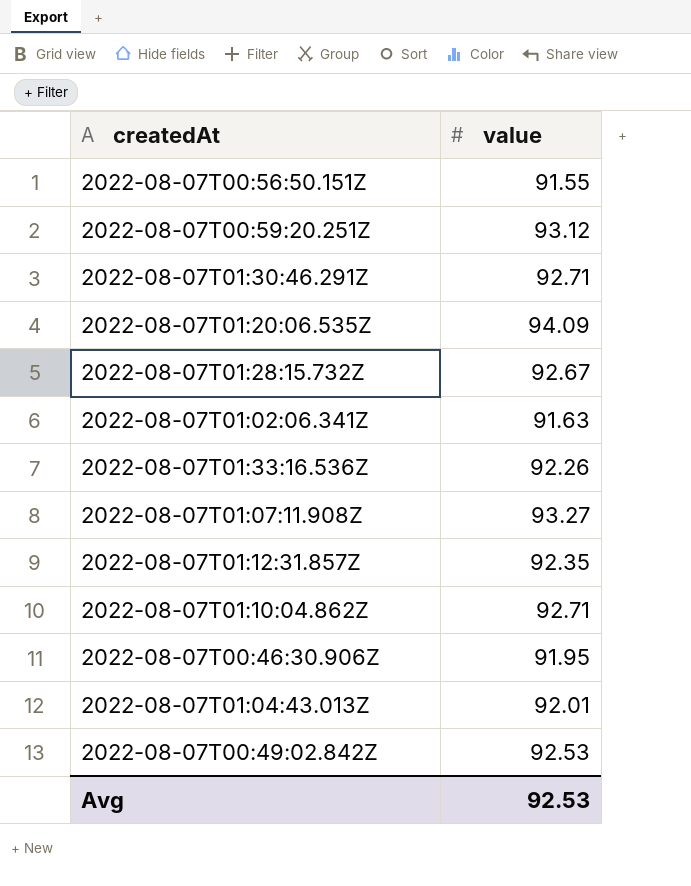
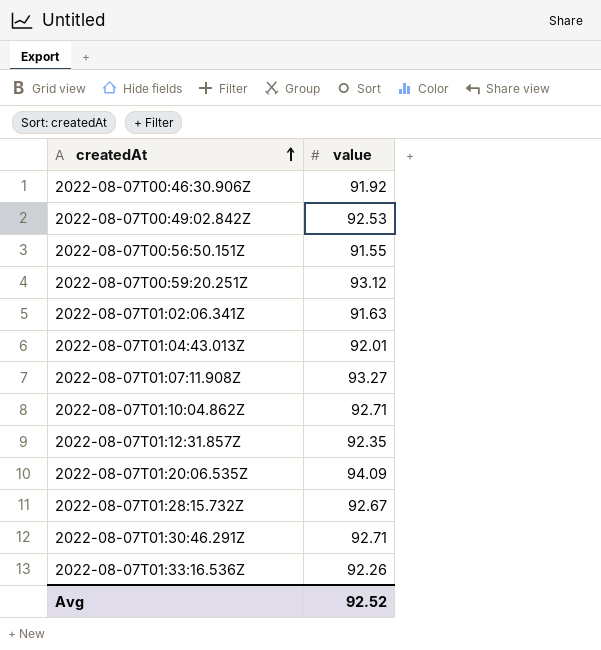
row order: none -> createdAt ascending
2022-08-07T00:46:30.906Z | value: 91.95 -> 91.92
Avg | value: 92.53 -> 92.52

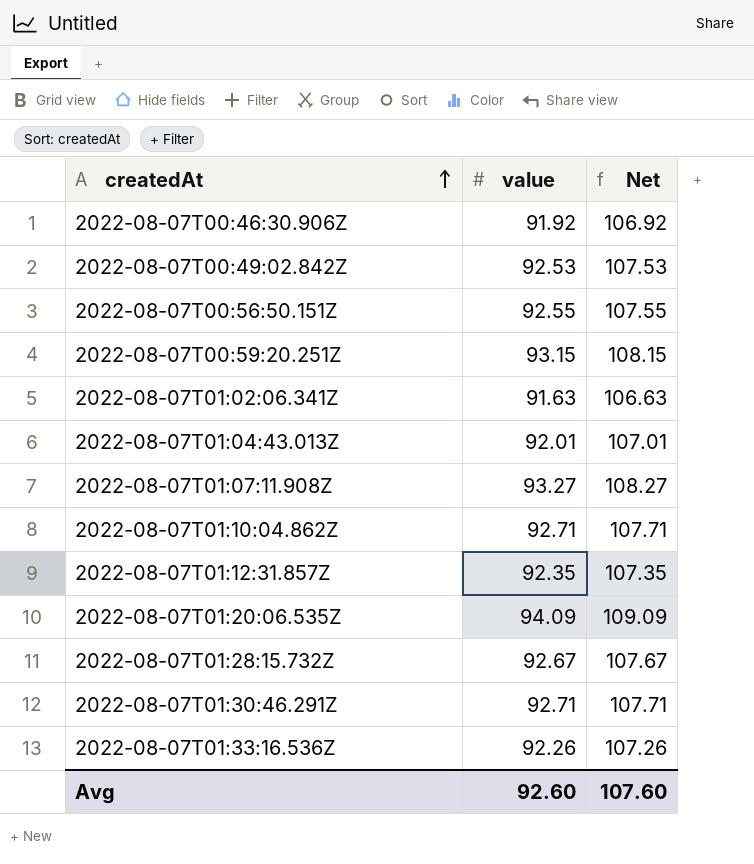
column Net | formula: none -> [value] + 15
2022-08-07T00:56:50.151Z | value: 91.55 -> 92.55
2022-08-07T00:59:20.251Z | value: 93.12 -> 93.15
Avg | value: 92.52 -> 92.60

